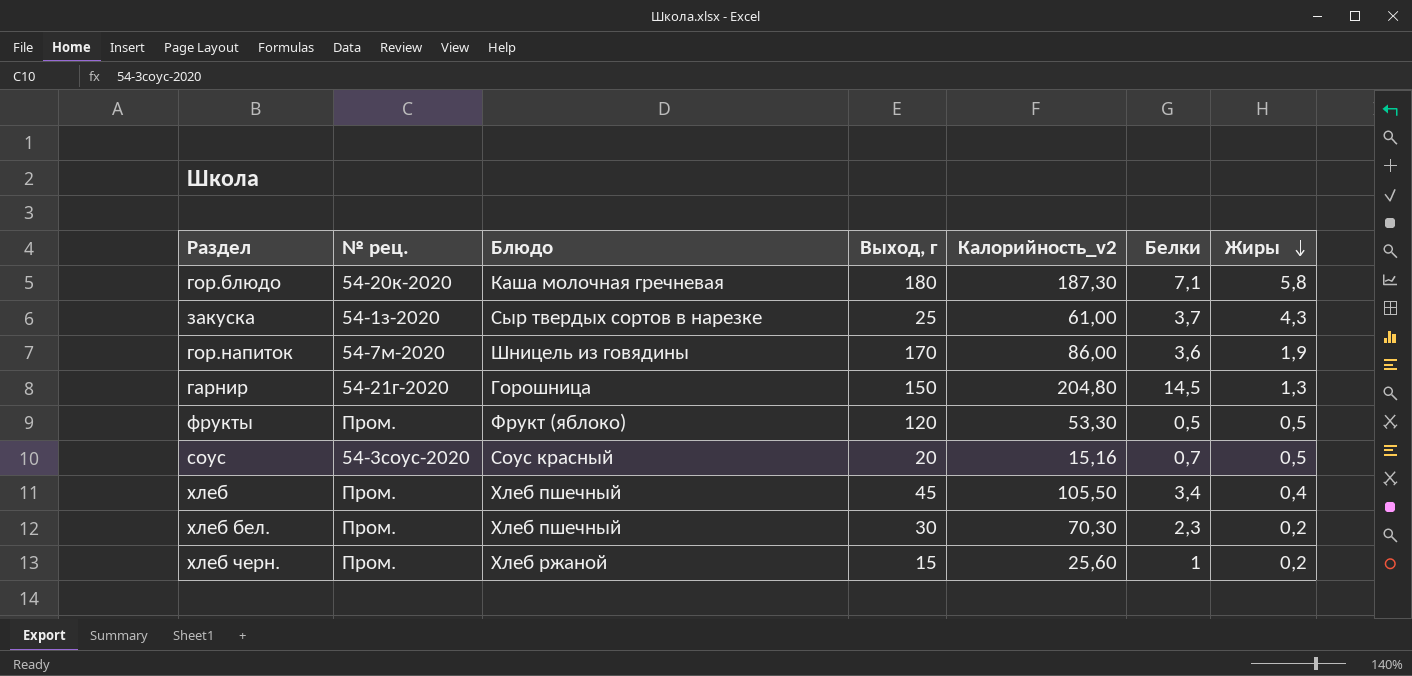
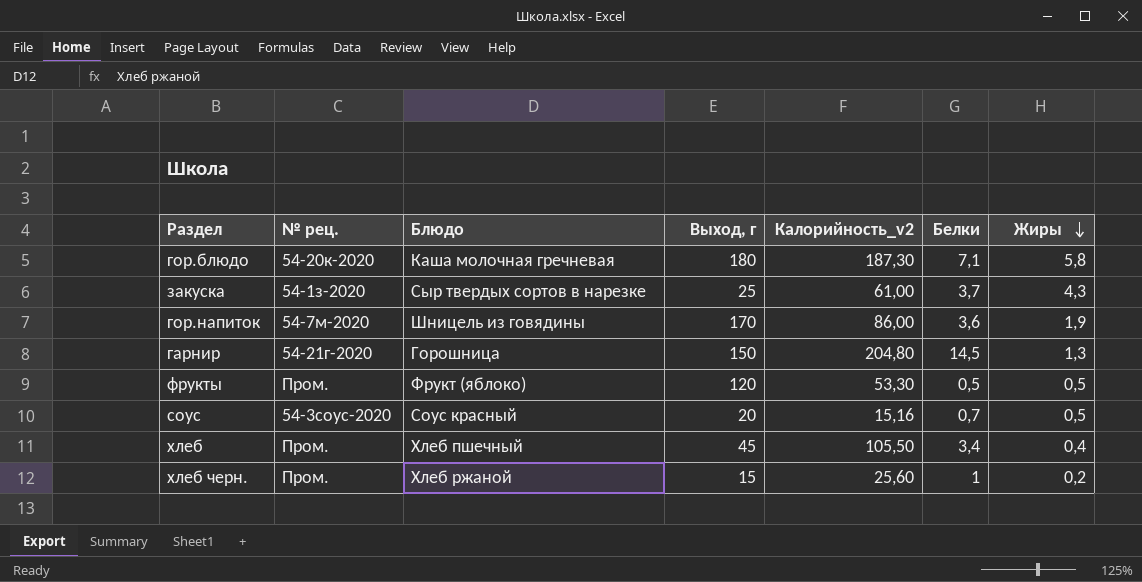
row хлеб бел.: Пром. | Хлеб пшечный | 30 | 70,30 | 2,3 | 0,2 -> none

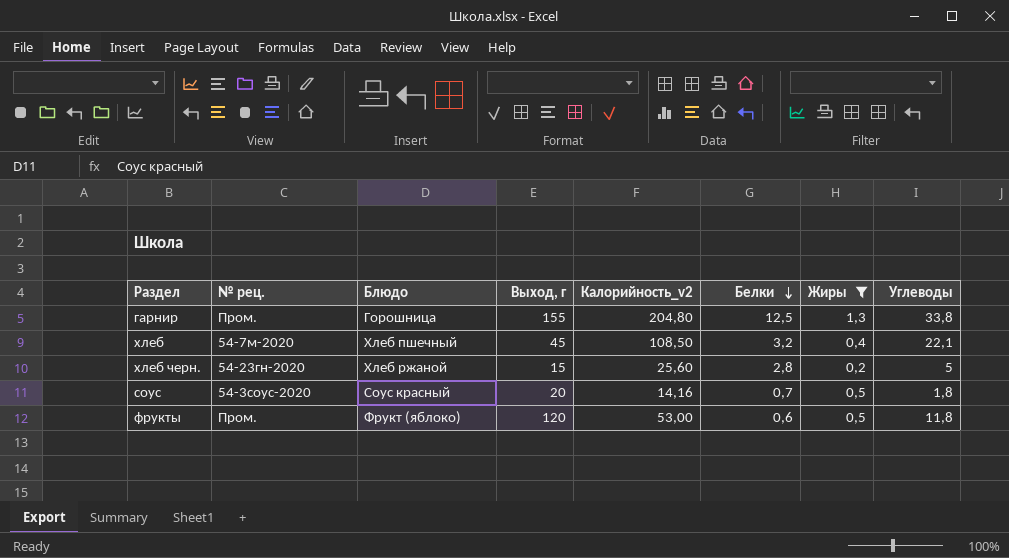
filter: none -> Жиры <= 1,3
row order: Жиры descending -> Белки descending
column Углеводы | position: none -> 8
гарнир | № рец.: 54-21г-2020 -> Пром.
гарнир | Выход, г: 150 -> 155
гарнир | Белки: 14,5 -> 12,5
хлеб | № рец.: Пром. -> 54-7м-2020
хлеб | Калорийность_v2: 105,50 -> 108,50
хлеб | Белки: 3,4 -> 3,2
хлеб черн. | № рец.: Пром. -> 54-23гн-2020
хлеб черн. | Белки: 1 -> 2,8
соус | Калорийность_v2: 15,16 -> 14,16
фрукты | Калорийность_v2: 53,30 -> 53,00
фрукты | Белки: 0,5 -> 0,6

